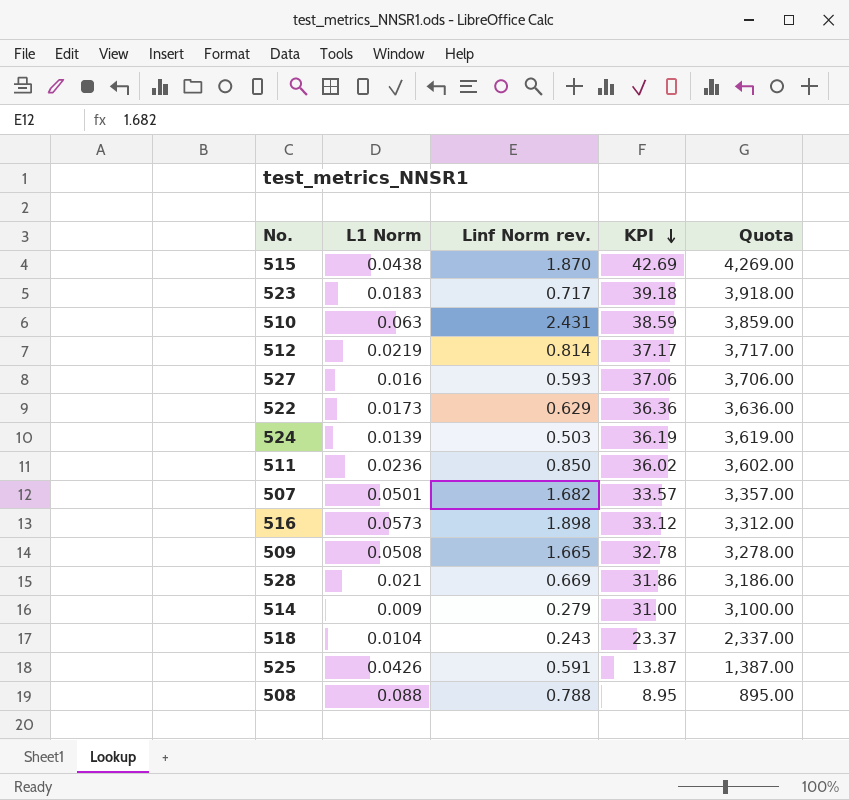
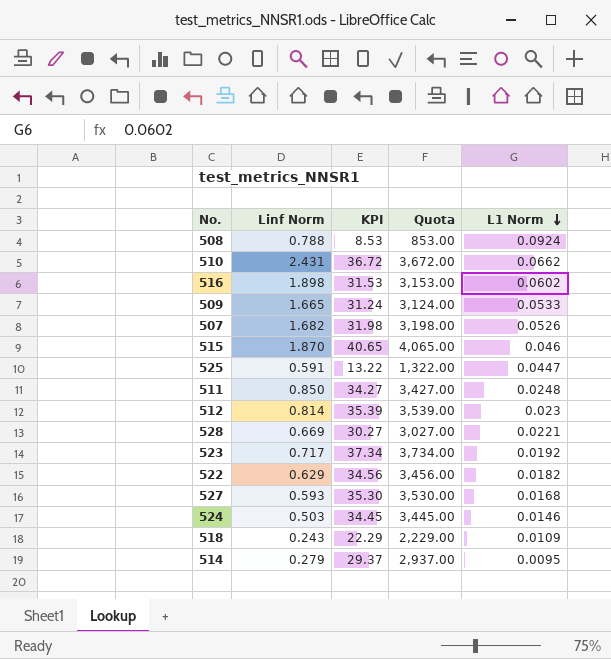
row order: KPI descending -> L1 Norm descending
column name: Linf Norm rev. -> Linf Norm
column L1 Norm | position: 2 -> 5
508 | KPI: 8.95 -> 8.53
508 | Quota: 895.00 -> 853.00
508 | L1 Norm: 0.088 -> 0.0924
510 | KPI: 38.59 -> 36.72
510 | Quota: 3,859.00 -> 3,672.00
510 | L1 Norm: 0.063 -> 0.0662
516 | KPI: 33.12 -> 31.53
516 | Quota: 3,312.00 -> 3,153.00
516 | L1 Norm: 0.0573 -> 0.0602
509 | KPI: 32.78 -> 31.24
509 | Quota: 3,278.00 -> 3,124.00
509 | L1 Norm: 0.0508 -> 0.0533
507 | KPI: 33.57 -> 31.98
507 | Quota: 3,357.00 -> 3,198.00
507 | L1 Norm: 0.0501 -> 0.0526
515 | KPI: 42.69 -> 40.65
515 | Quota: 4,269.00 -> 4,065.00
515 | L1 Norm: 0.0438 -> 0.046
525 | KPI: 13.87 -> 13.22
525 | Quota: 1,387.00 -> 1,322.00
525 | L1 Norm: 0.0426 -> 0.0447
511 | KPI: 36.02 -> 34.27
511 | Quota: 3,602.00 -> 3,427.00
511 | L1 Norm: 0.0236 -> 0.0248
512 | KPI: 37.17 -> 35.39
512 | Quota: 3,717.00 -> 3,539.00
512 | L1 Norm: 0.0219 -> 0.023
528 | KPI: 31.86 -> 30.27
528 | Quota: 3,186.00 -> 3,027.00
528 | L1 Norm: 0.021 -> 0.0221
523 | KPI: 39.18 -> 37.34
523 | Quota: 3,918.00 -> 3,734.00
523 | L1 Norm: 0.0183 -> 0.0192
522 | KPI: 36.36 -> 34.56
522 | Quota: 3,636.00 -> 3,456.00
522 | L1 Norm: 0.0173 -> 0.0182
527 | KPI: 37.06 -> 35.30
527 | Quota: 3,706.00 -> 3,530.00
527 | L1 Norm: 0.016 -> 0.0168
524 | KPI: 36.19 -> 34.45
524 | Quota: 3,619.00 -> 3,445.00
524 | L1 Norm: 0.0139 -> 0.0146
518 | KPI: 23.37 -> 22.29
518 | Quota: 2,337.00 -> 2,229.00
518 | L1 Norm: 0.0104 -> 0.0109
514 | KPI: 31.00 -> 29.37
514 | Quota: 3,100.00 -> 2,937.00
514 | L1 Norm: 0.009 -> 0.0095

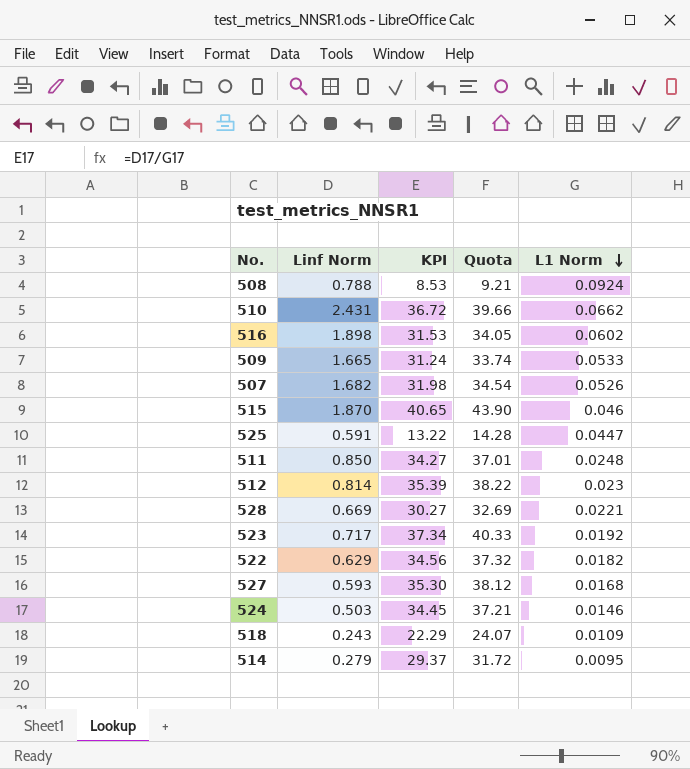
column Quota | formula: [KPI] * 100 -> [KPI] * 1.08

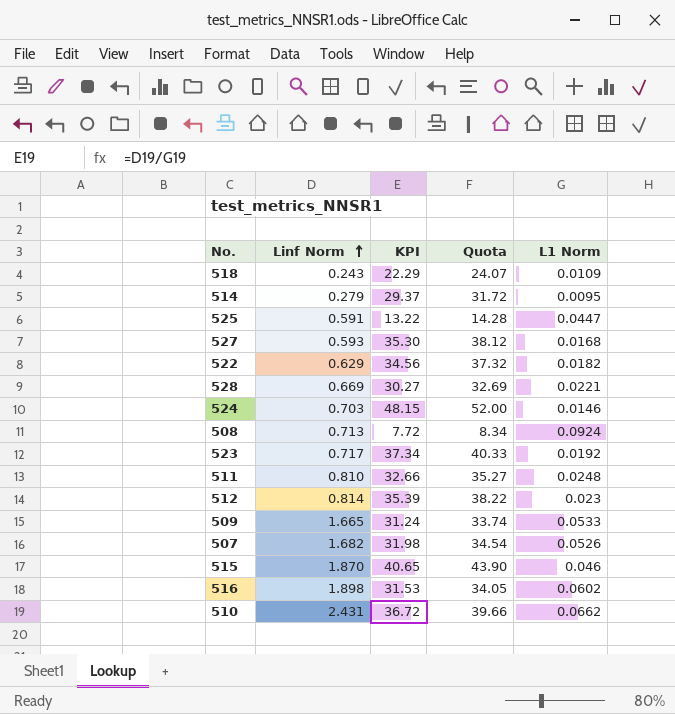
row order: L1 Norm descending -> Linf Norm ascending
524 | Linf Norm: 0.503 -> 0.703
524 | KPI: 34.45 -> 48.15
524 | Quota: 37.21 -> 52.00
508 | Linf Norm: 0.788 -> 0.713
508 | KPI: 8.53 -> 7.72
508 | Quota: 9.21 -> 8.34
511 | Linf Norm: 0.850 -> 0.810
511 | KPI: 34.27 -> 32.66
511 | Quota: 37.01 -> 35.27

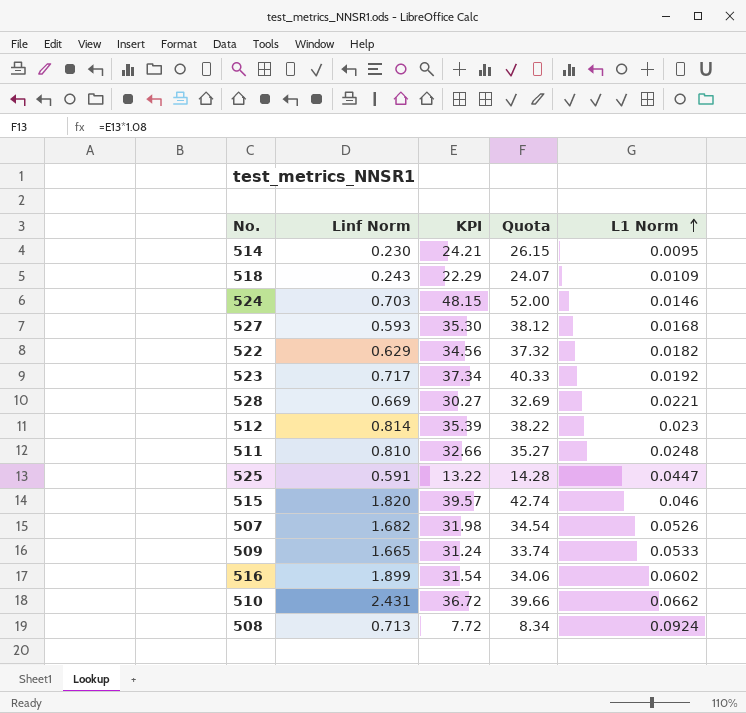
row order: Linf Norm ascending -> L1 Norm ascending
514 | Linf Norm: 0.279 -> 0.230
514 | KPI: 29.37 -> 24.21
514 | Quota: 31.72 -> 26.15
515 | Linf Norm: 1.870 -> 1.820
515 | KPI: 40.65 -> 39.57
515 | Quota: 43.90 -> 42.74
516 | Linf Norm: 1.898 -> 1.899
516 | KPI: 31.53 -> 31.54
516 | Quota: 34.05 -> 34.06

